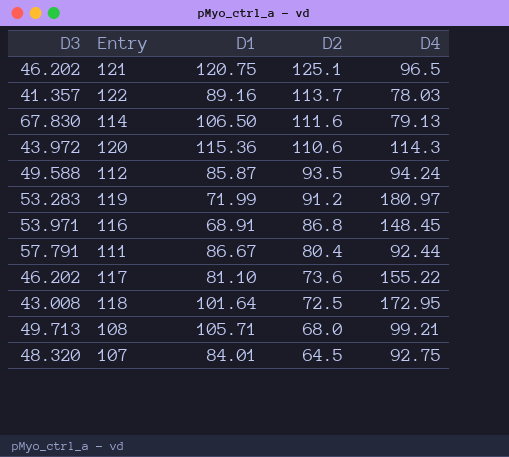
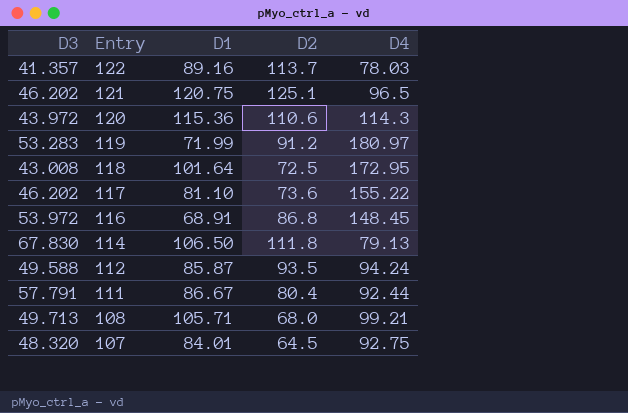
row order: D2 descending -> Entry descending
116 | D3: 53.971 -> 53.972
114 | D2: 111.6 -> 111.8

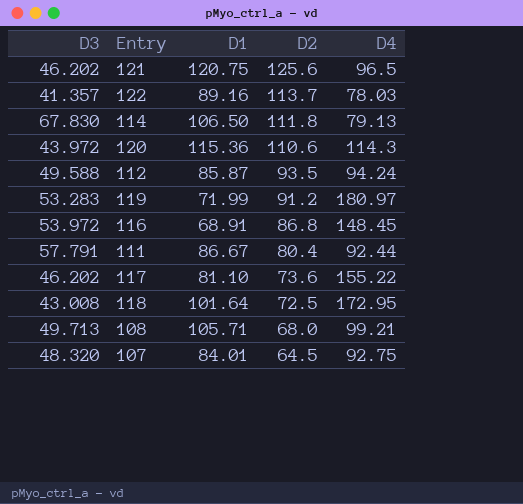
row order: Entry descending -> D2 descending
121 | D2: 125.1 -> 125.6

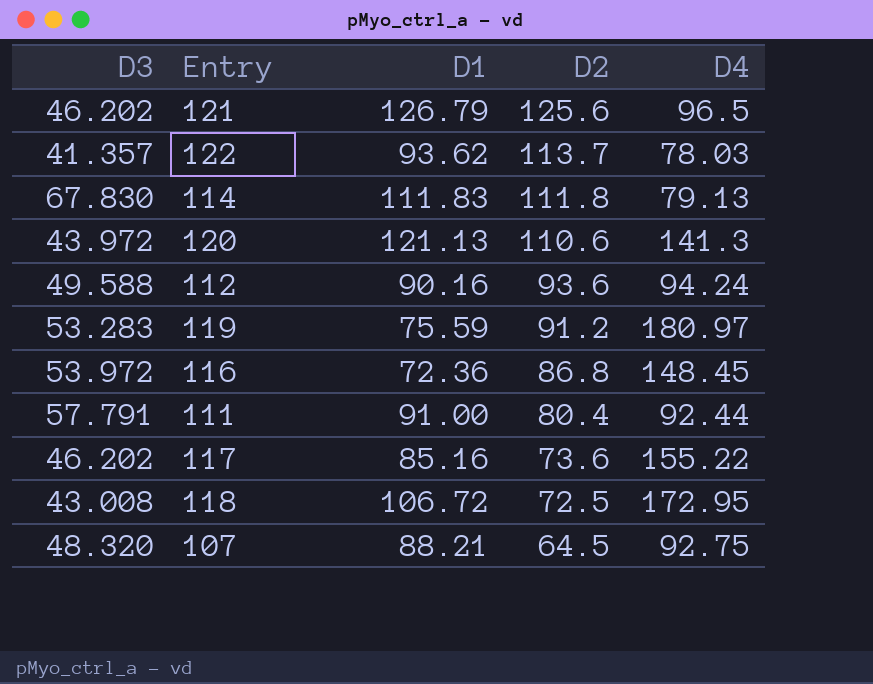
row 108: 49.713 | 105.71 | 68.0 | 99.21 -> none
121 | D1: 120.75 -> 126.79
122 | D1: 89.16 -> 93.62
114 | D1: 106.50 -> 111.83
120 | D1: 115.36 -> 121.13
120 | D4: 114.3 -> 141.3
112 | D1: 85.87 -> 90.16
112 | D2: 93.5 -> 93.6
119 | D1: 71.99 -> 75.59
116 | D1: 68.91 -> 72.36
111 | D1: 86.67 -> 91.00
117 | D1: 81.10 -> 85.16
118 | D1: 101.64 -> 106.72
107 | D1: 84.01 -> 88.21

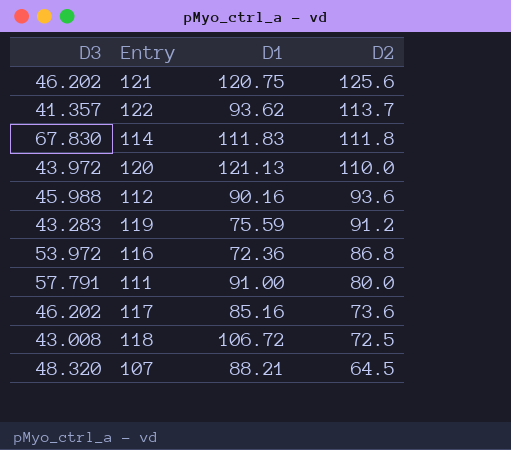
column D4 | position: 5 -> none
121 | D1: 126.79 -> 120.75
120 | D2: 110.6 -> 110.0
112 | D3: 49.588 -> 45.988
119 | D3: 53.283 -> 43.283
111 | D2: 80.4 -> 80.0

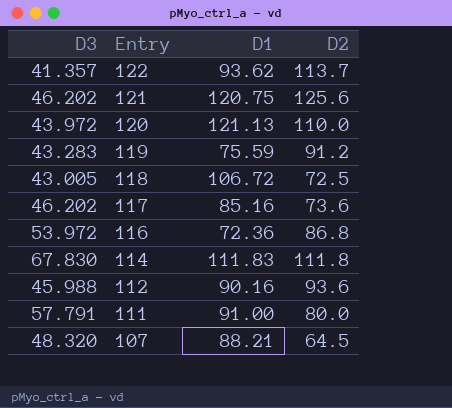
row order: D2 descending -> Entry descending
118 | D3: 43.008 -> 43.005

